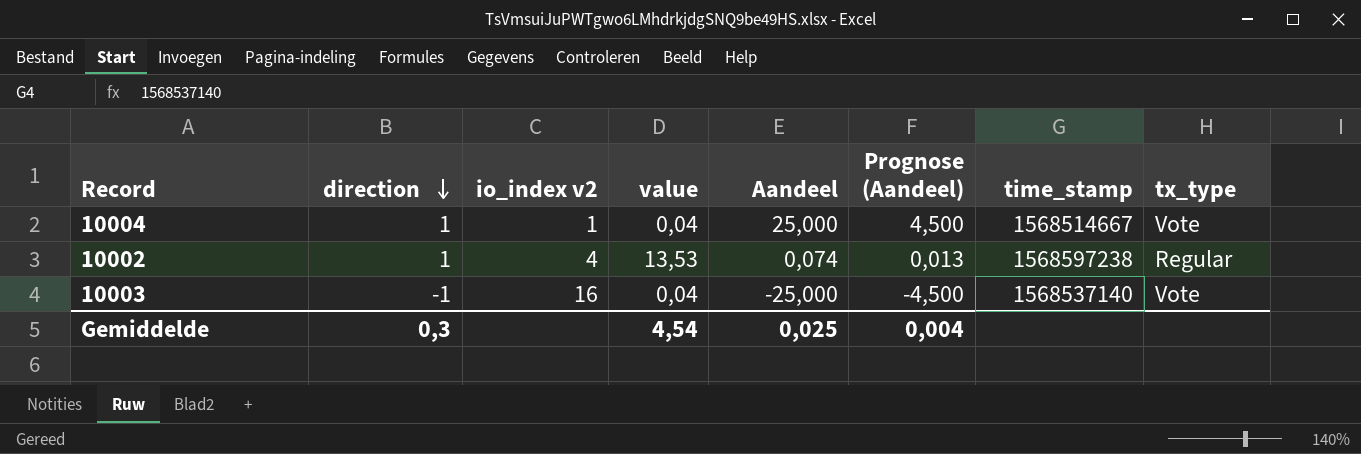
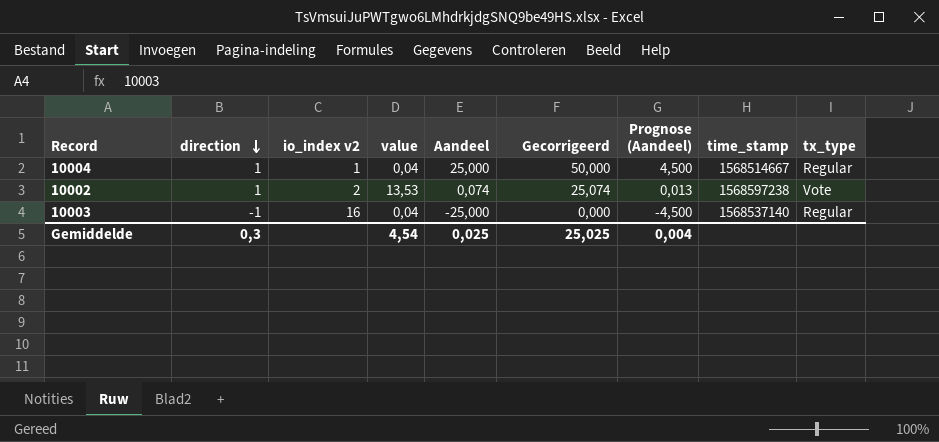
column Gecorrigeerd | formula: none -> [Aandeel] + 25
10004 | tx_type: Vote -> Regular
10002 | io_index v2: 4 -> 2
10002 | tx_type: Regular -> Vote
10003 | tx_type: Vote -> Regular

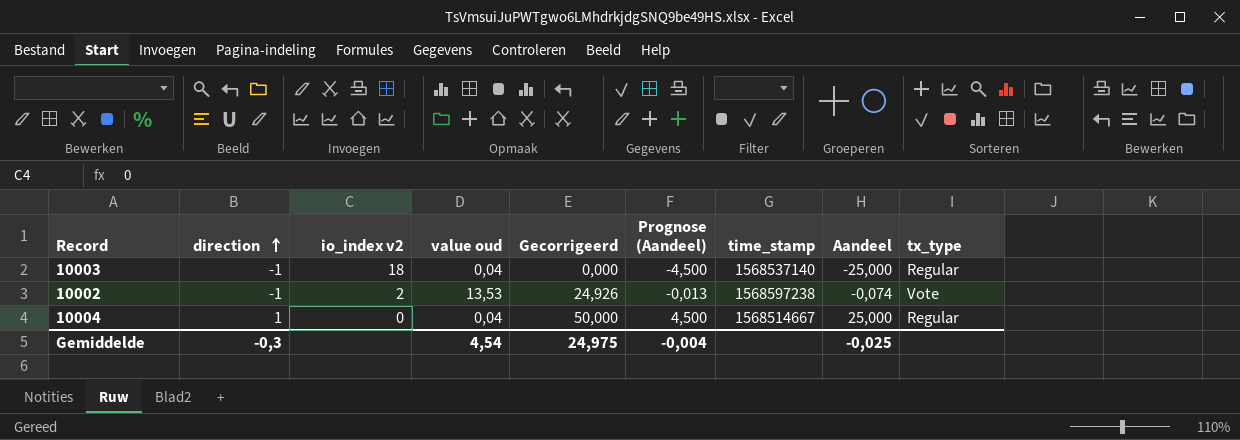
row order: direction descending -> direction ascending
column name: value -> value oud
column Aandeel | position: 5 -> 8
10003 | io_index v2: 16 -> 18
10002 | direction: 1 -> -1
10002 | Gecorrigeerd: 25,074 -> 24,926
10002 | Prognose (Aandeel): 0,013 -> -0,013
10002 | Aandeel: 0,074 -> -0,074
10004 | io_index v2: 1 -> 0
Gemiddelde | direction: 0,3 -> -0,3
Gemiddelde | Gecorrigeerd: 25,025 -> 24,975
Gemiddelde | Prognose (Aandeel): 0,004 -> -0,004
Gemiddelde | Aandeel: 0,025 -> -0,025

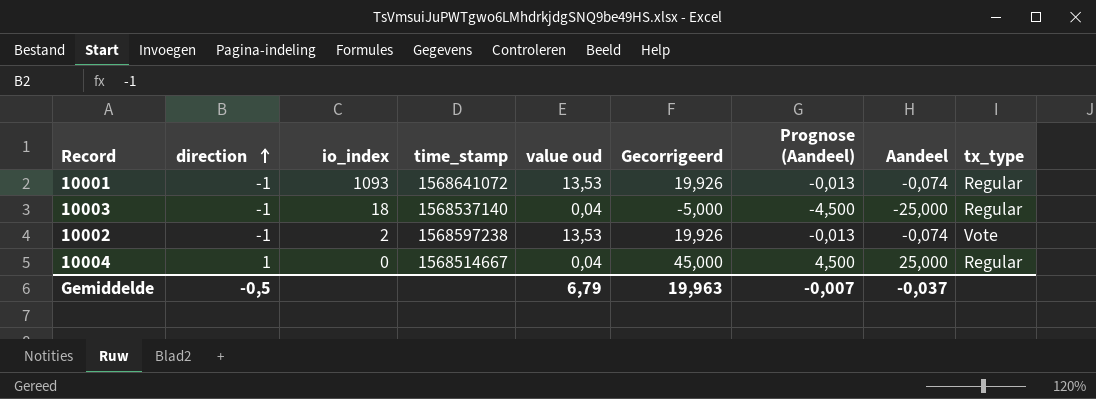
column name: io_index v2 -> io_index
column time_stamp | position: 7 -> 4
column Gecorrigeerd | formula: [Aandeel] + 25 -> [Aandeel] + 20
row 10001: none -> -1 | 1093 | 1568641072 | 13,53 | 19,926 | -0,013 | -0,074 | Regular
Gemiddelde | direction: -0,3 -> -0,5
Gemiddelde | value oud: 4,54 -> 6,79
Gemiddelde | Gecorrigeerd: 24,975 -> 19,963
Gemiddelde | Prognose (Aandeel): -0,004 -> -0,007
Gemiddelde | Aandeel: -0,025 -> -0,037

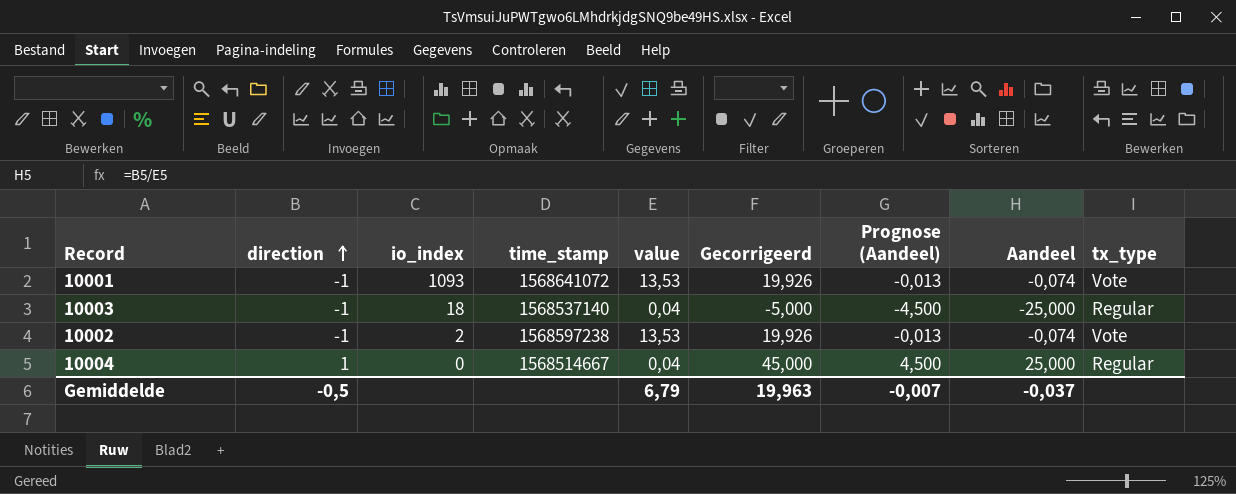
column name: value oud -> value
10001 | tx_type: Regular -> Vote

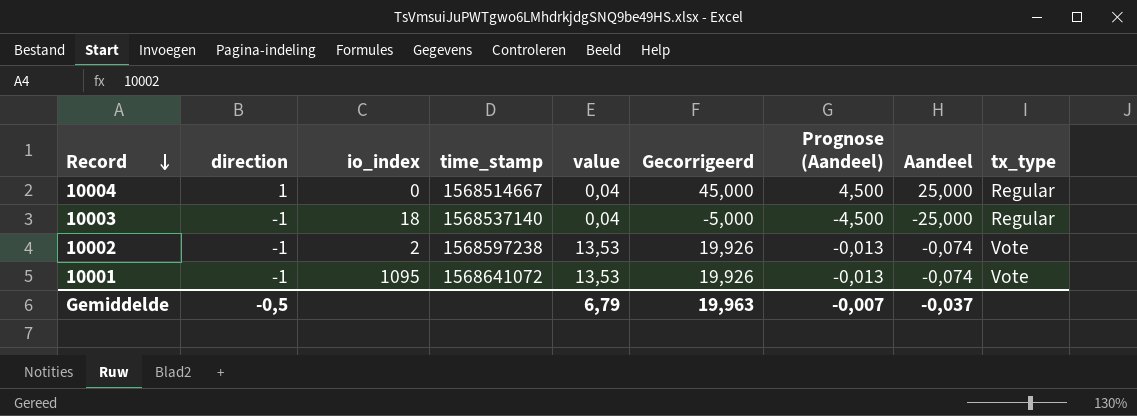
row order: direction ascending -> Record descending
10001 | io_index: 1093 -> 1095

